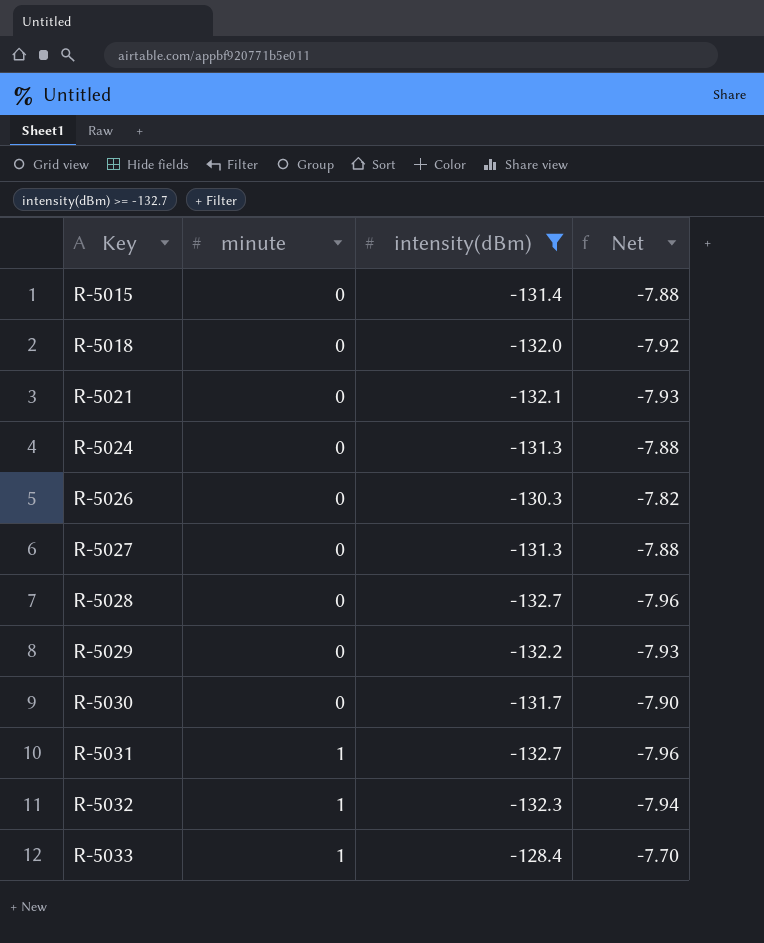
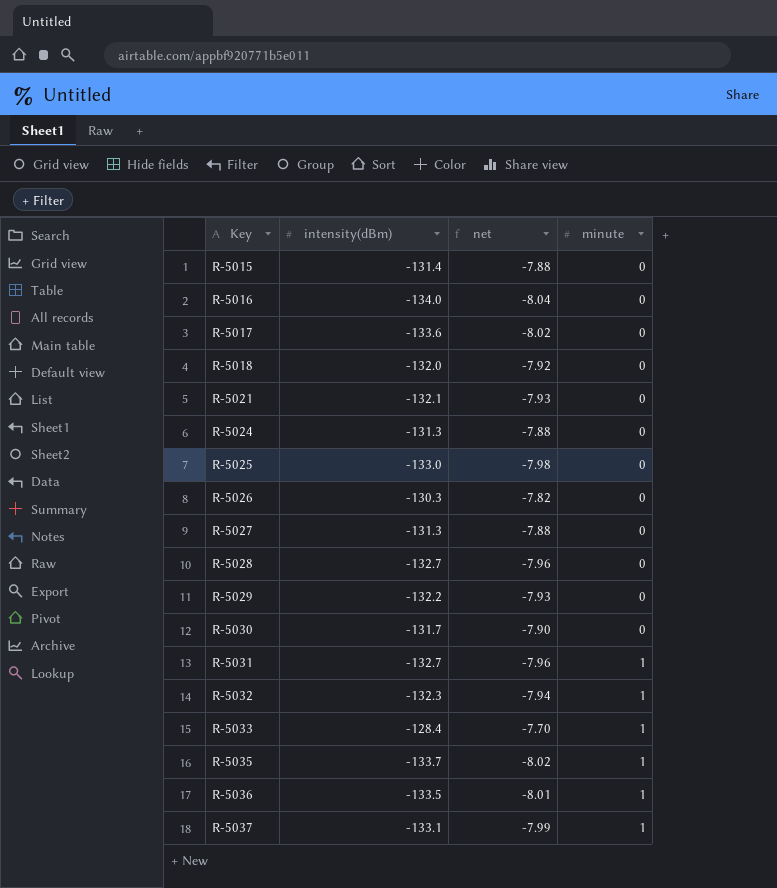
filter: intensity(dBm) >= -132.7 -> none
column name: Net -> net
column minute | position: 2 -> 4

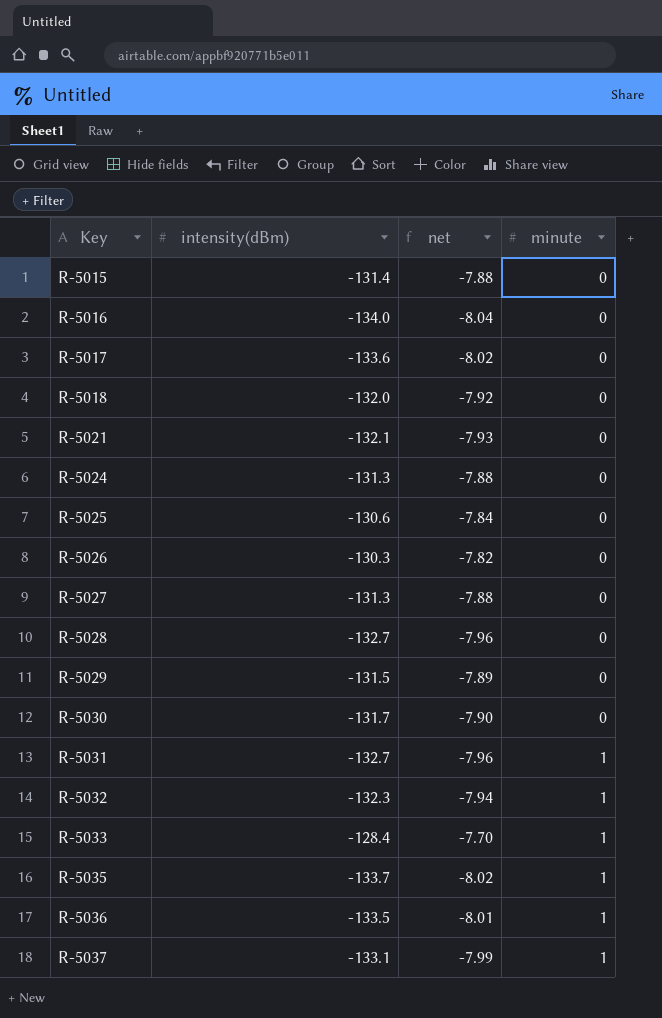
R-5025 | intensity(dBm): -133.0 -> -130.6
R-5025 | net: -7.98 -> -7.84
R-5029 | intensity(dBm): -132.2 -> -131.5
R-5029 | net: -7.93 -> -7.89

